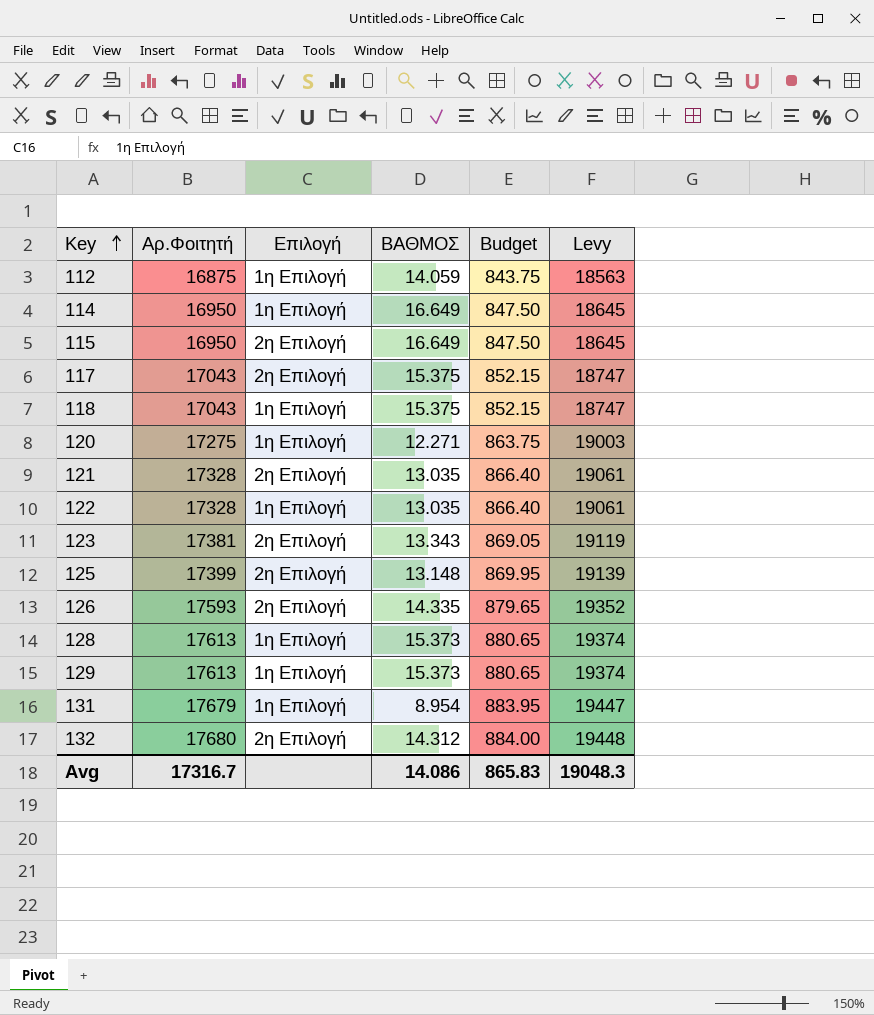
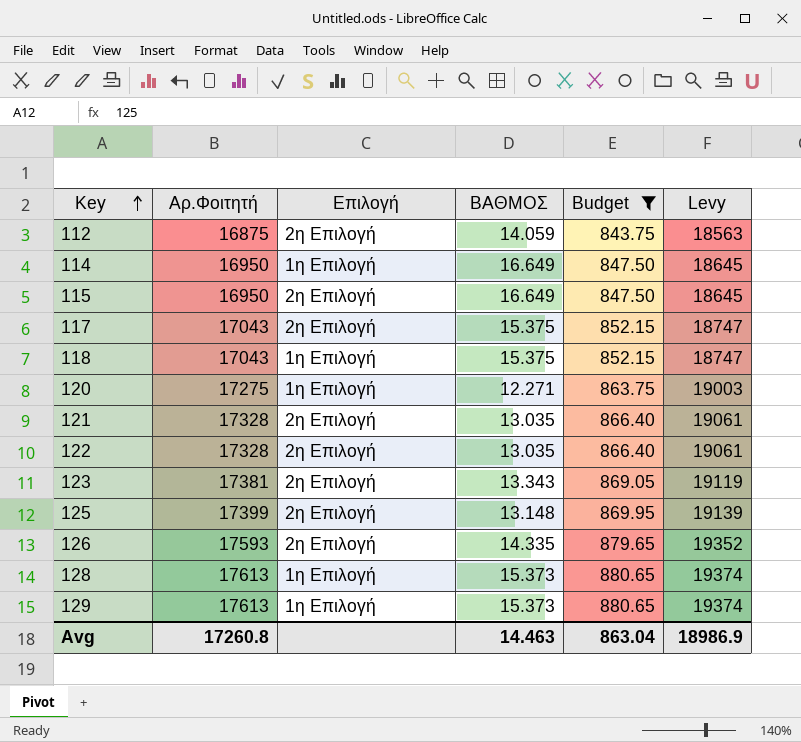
filter: none -> Budget <= 880.65
112 | Επιλογή: 1η Επιλογή -> 2η Επιλογή
122 | Επιλογή: 1η Επιλογή -> 2η Επιλογή
Avg | Αρ.Φοιτητή: 17316.7 -> 17260.8
Avg | ΒΑΘΜΟΣ: 14.086 -> 14.463
Avg | Budget: 865.83 -> 863.04
Avg | Levy: 19048.3 -> 18986.9

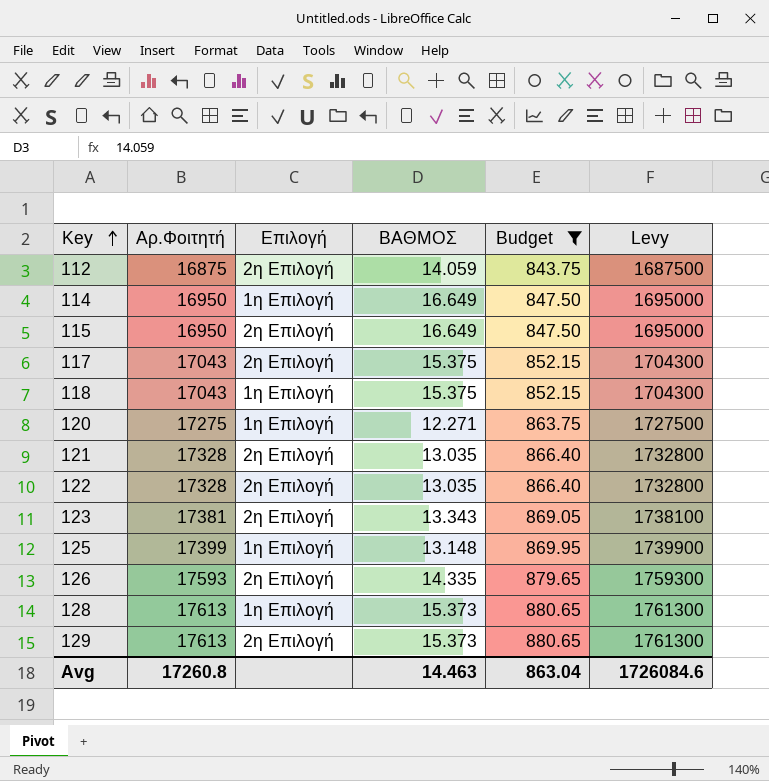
column Levy | formula: [Αρ.Φοιτητή] * 1.1 -> [Αρ.Φοιτητή] * 100
125 | Επιλογή: 2η Επιλογή -> 1η Επιλογή
129 | Επιλογή: 1η Επιλογή -> 2η Επιλογή
Avg | Levy: 18986.9 -> 1726084.6

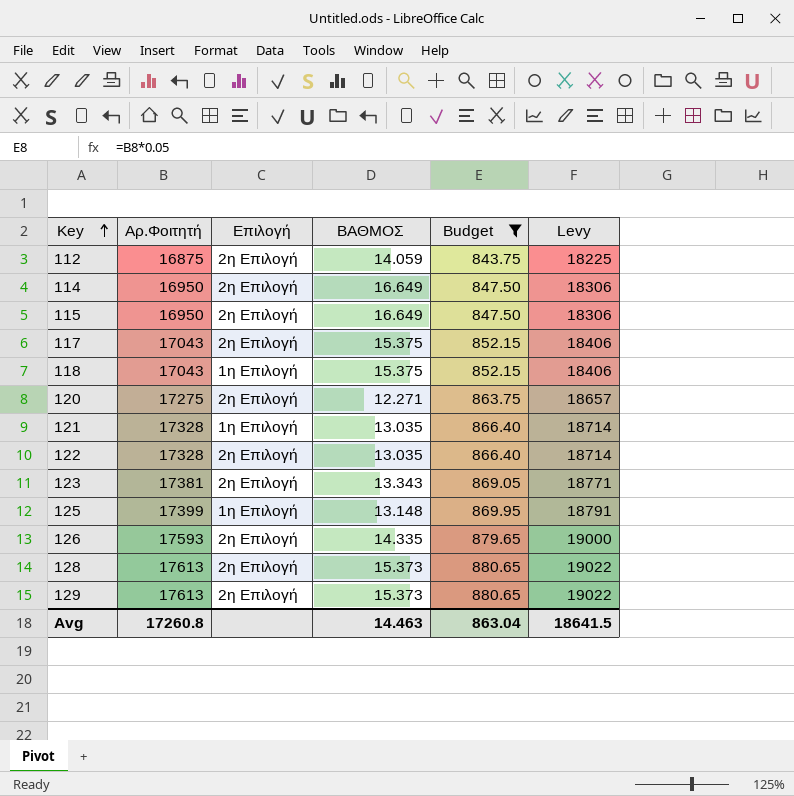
column Levy | formula: [Αρ.Φοιτητή] * 100 -> [Αρ.Φοιτητή] * 1.08
114 | Επιλογή: 1η Επιλογή -> 2η Επιλογή
120 | Επιλογή: 1η Επιλογή -> 2η Επιλογή
121 | Επιλογή: 2η Επιλογή -> 1η Επιλογή
128 | Επιλογή: 1η Επιλογή -> 2η Επιλογή
Avg | Levy: 1726084.6 -> 18641.5

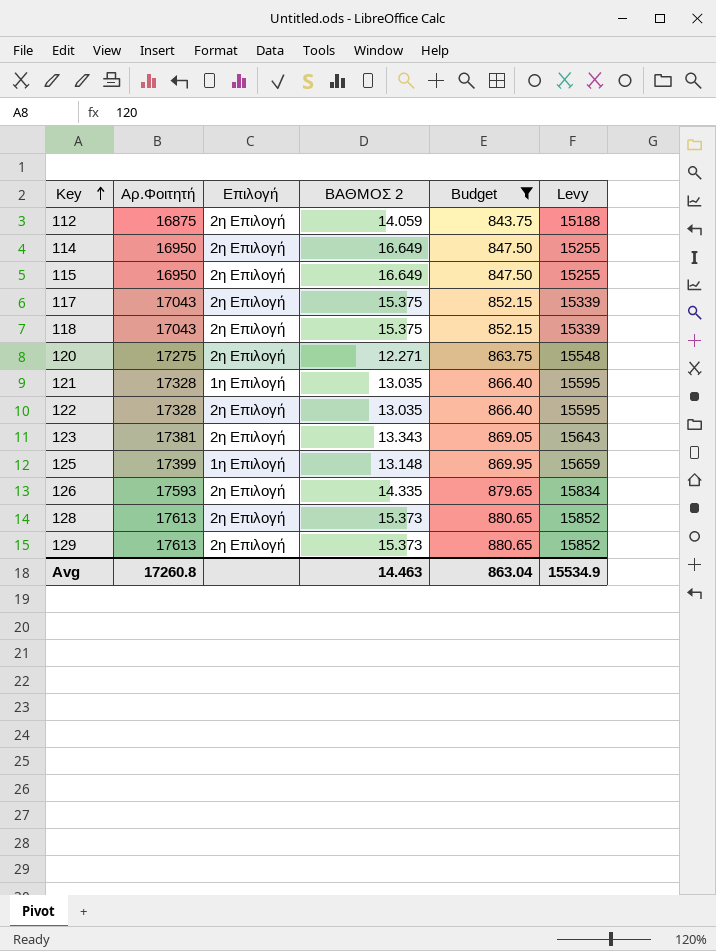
column name: ΒΑΘΜΟΣ -> ΒΑΘΜΟΣ 2
column Levy | formula: [Αρ.Φοιτητή] * 1.08 -> [Αρ.Φοιτητή] * 0.9
118 | Επιλογή: 1η Επιλογή -> 2η Επιλογή
Avg | Levy: 18641.5 -> 15534.9

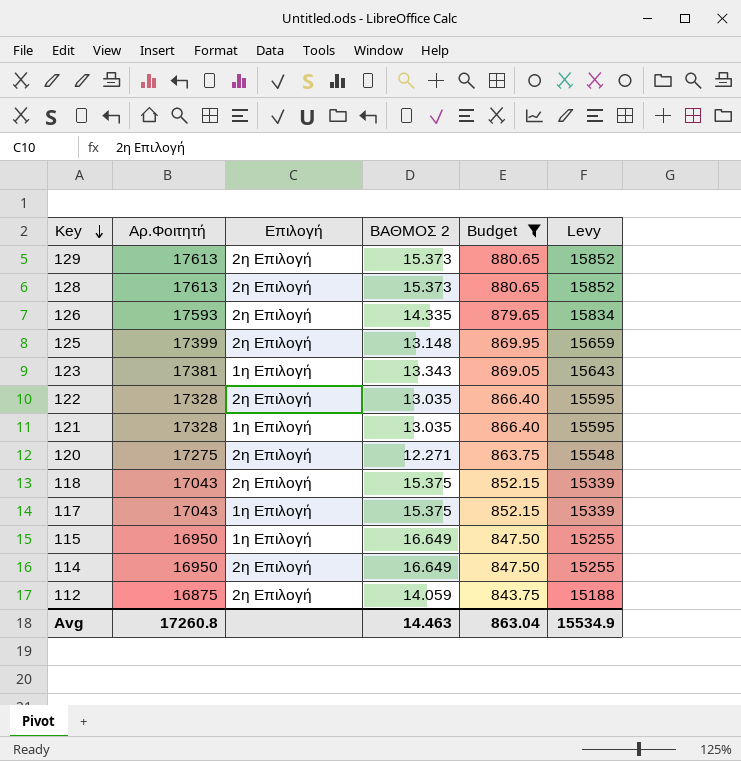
row order: Key ascending -> Key descending
125 | Επιλογή: 1η Επιλογή -> 2η Επιλογή
123 | Επιλογή: 2η Επιλογή -> 1η Επιλογή
117 | Επιλογή: 2η Επιλογή -> 1η Επιλογή
115 | Επιλογή: 2η Επιλογή -> 1η Επιλογή

